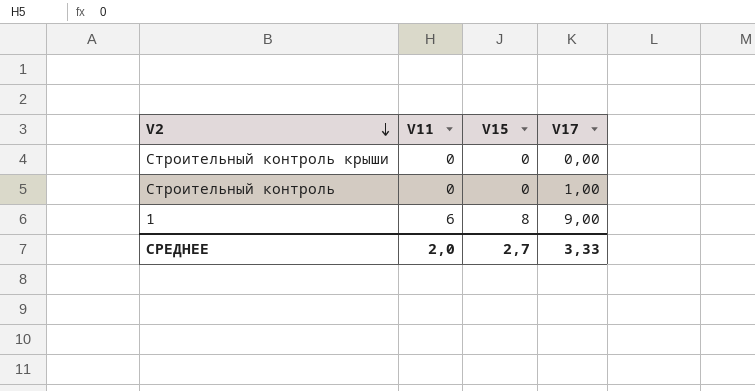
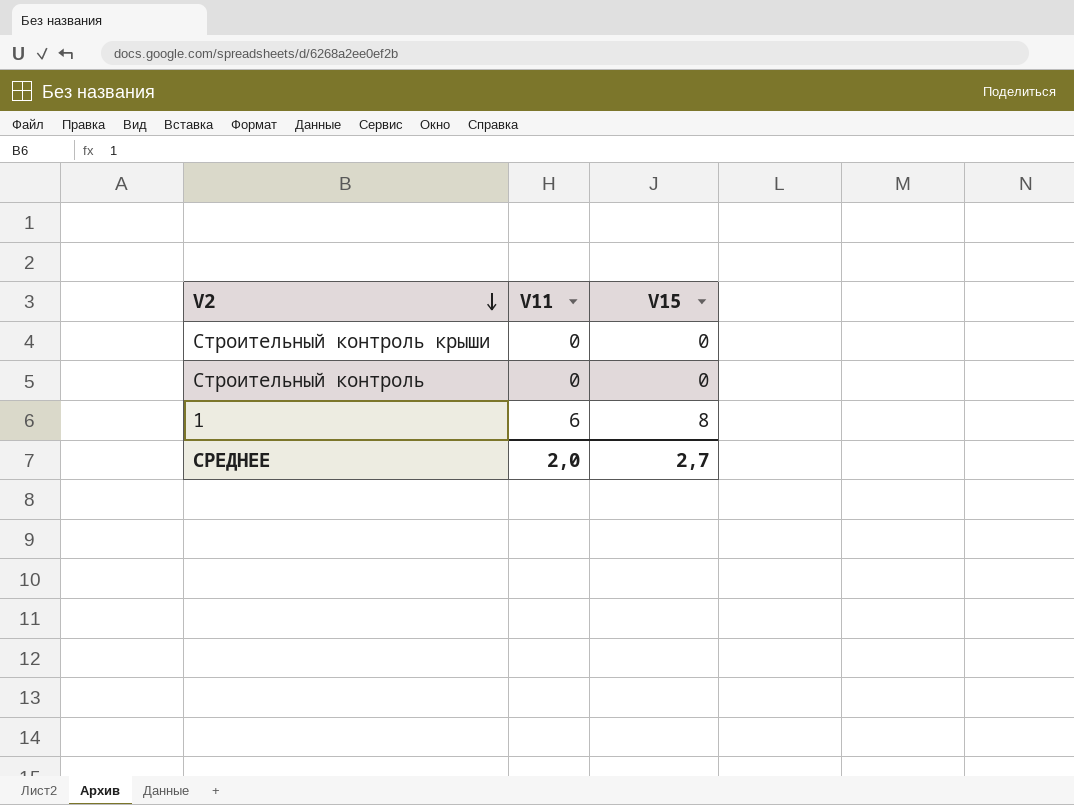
column V17 | position: 4 -> none

